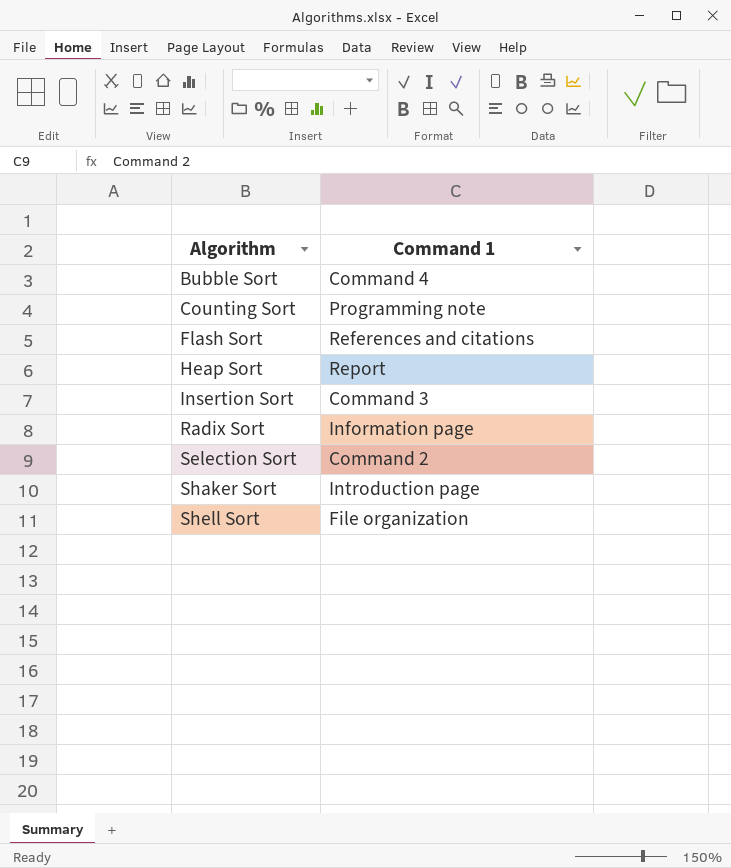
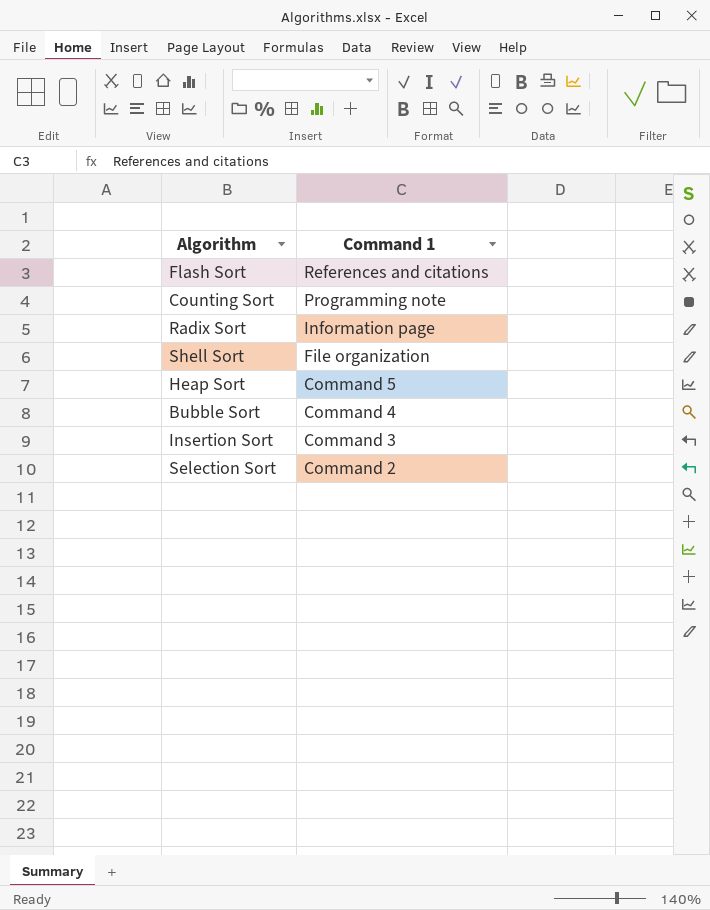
row order: Algorithm ascending -> Command 1 descending
row Shaker Sort: Introduction page -> none
Heap Sort | Command 1: Report -> Command 5

